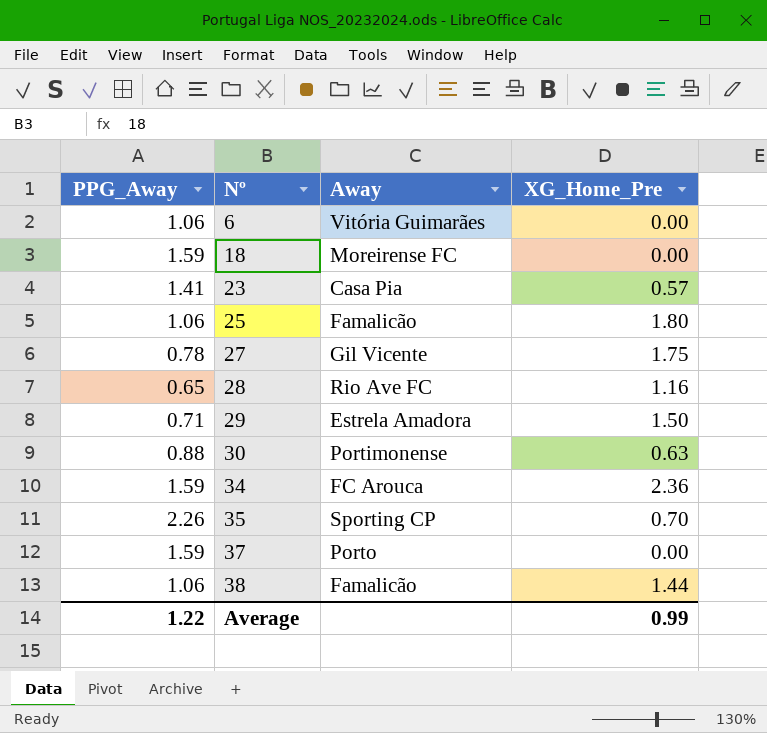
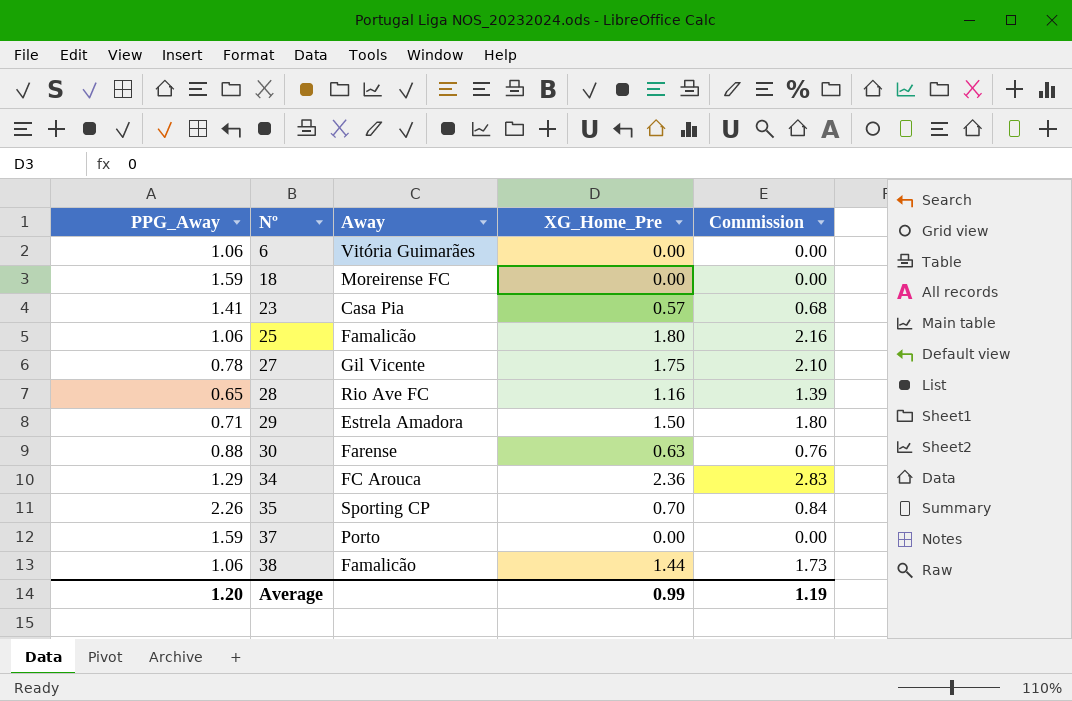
column Commission | formula: none -> [XG_Home_Pre] * 1.2
30 | Away: Portimonense -> Farense
34 | PPG_Away: 1.59 -> 1.29
Average | PPG_Away: 1.22 -> 1.20

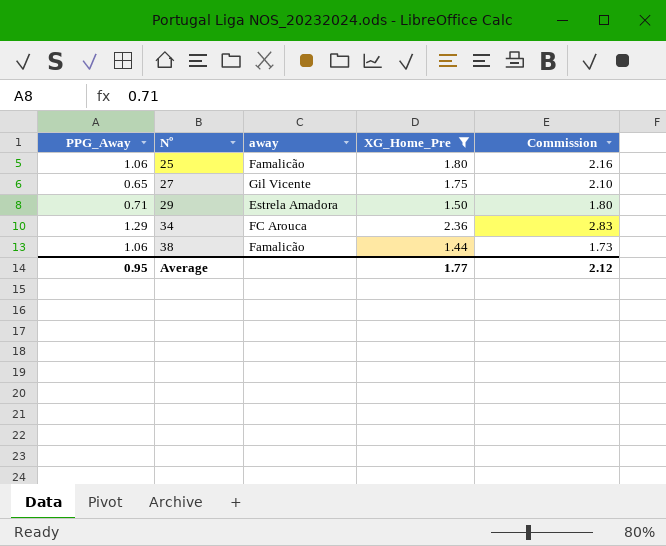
filter: none -> XG_Home_Pre >= 1.44
column name: Away -> away
27 | PPG_Away: 0.78 -> 0.65
Average | PPG_Away: 1.20 -> 0.95
Average | XG_Home_Pre: 0.99 -> 1.77
Average | Commission: 1.19 -> 2.12

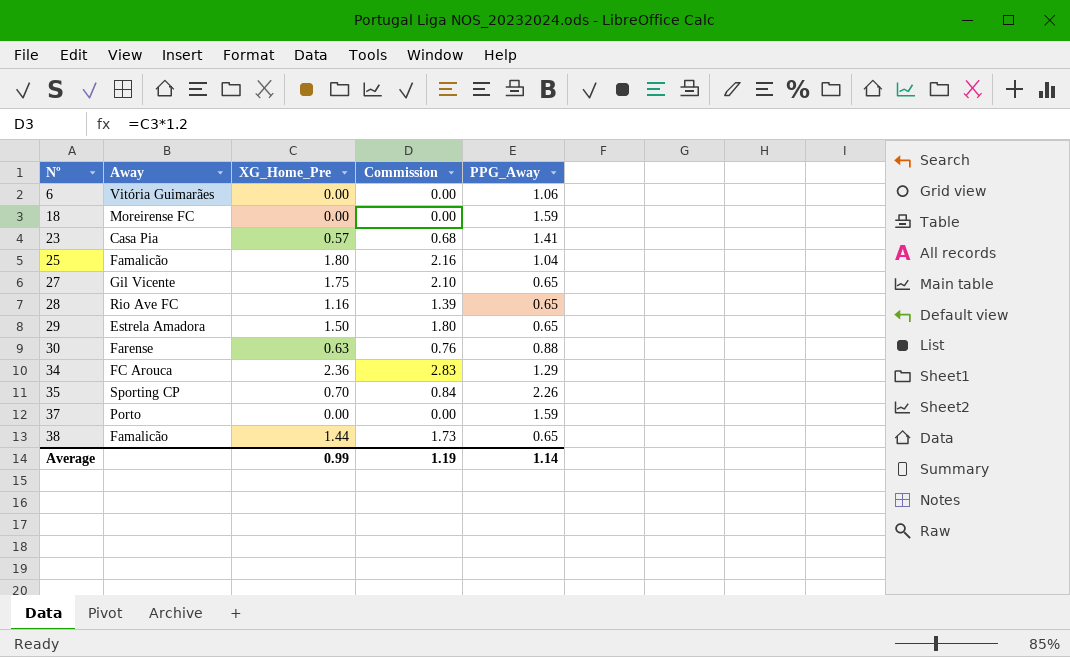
filter: XG_Home_Pre >= 1.44 -> none
column name: away -> Away
column PPG_Away | position: 1 -> 5
25 | PPG_Away: 1.06 -> 1.04
29 | PPG_Away: 0.71 -> 0.65
38 | PPG_Away: 1.06 -> 0.65
Average | XG_Home_Pre: 1.77 -> 0.99
Average | Commission: 2.12 -> 1.19
Average | PPG_Away: 0.95 -> 1.14

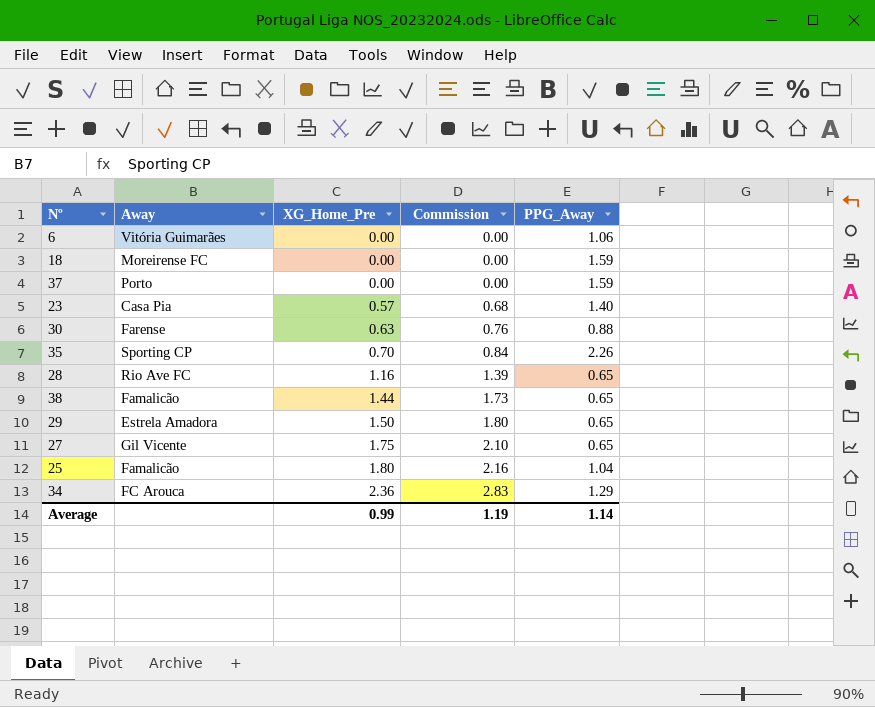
row order: Nº ascending -> XG_Home_Pre ascending
23 | PPG_Away: 1.41 -> 1.40

